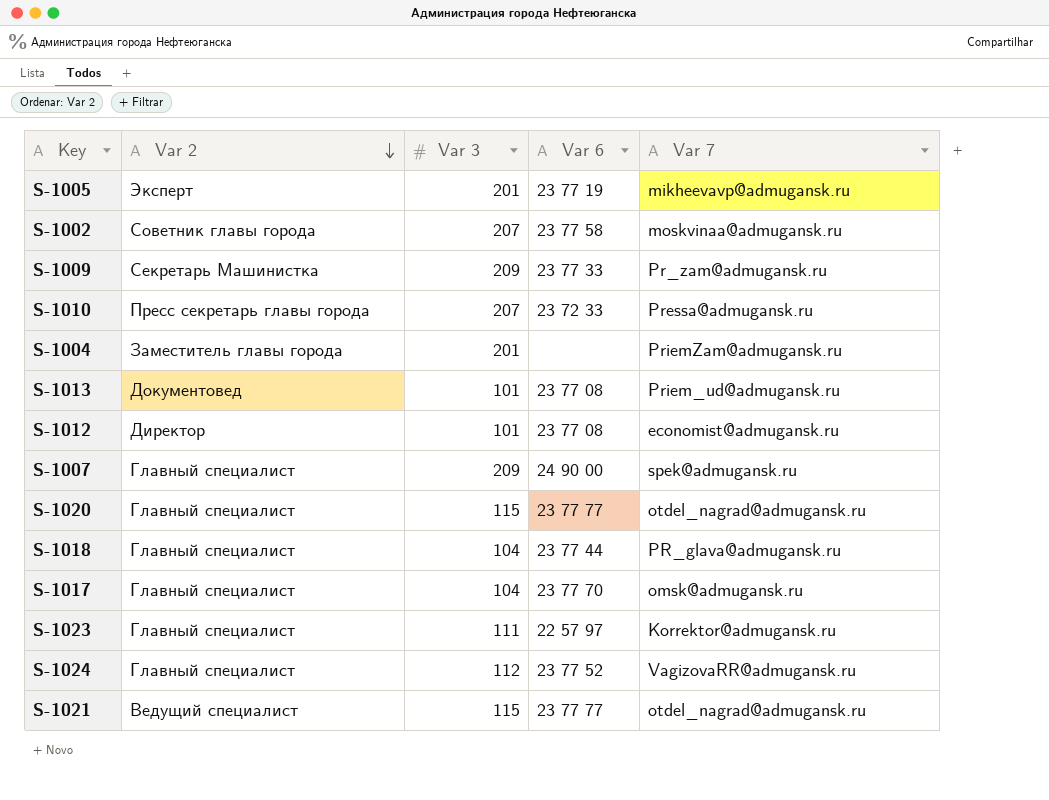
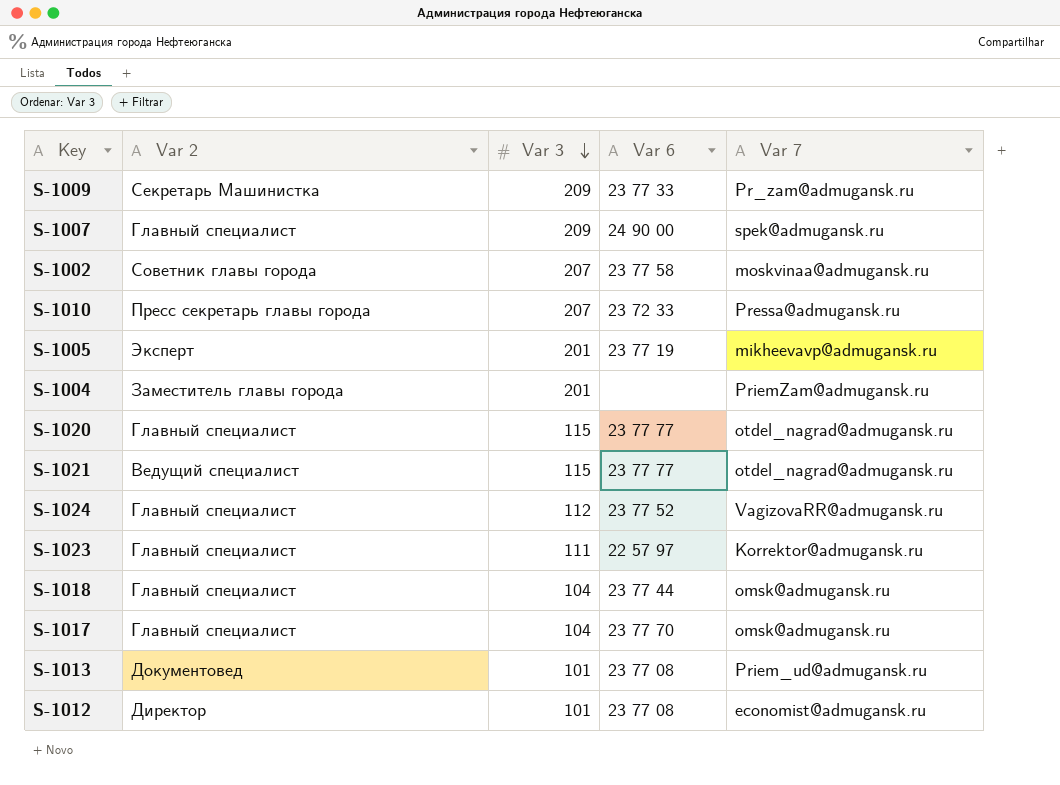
row order: Var 2 descending -> Var 3 descending
S-1018 | Var 7: PR_glava@admugansk.ru -> omsk@admugansk.ru

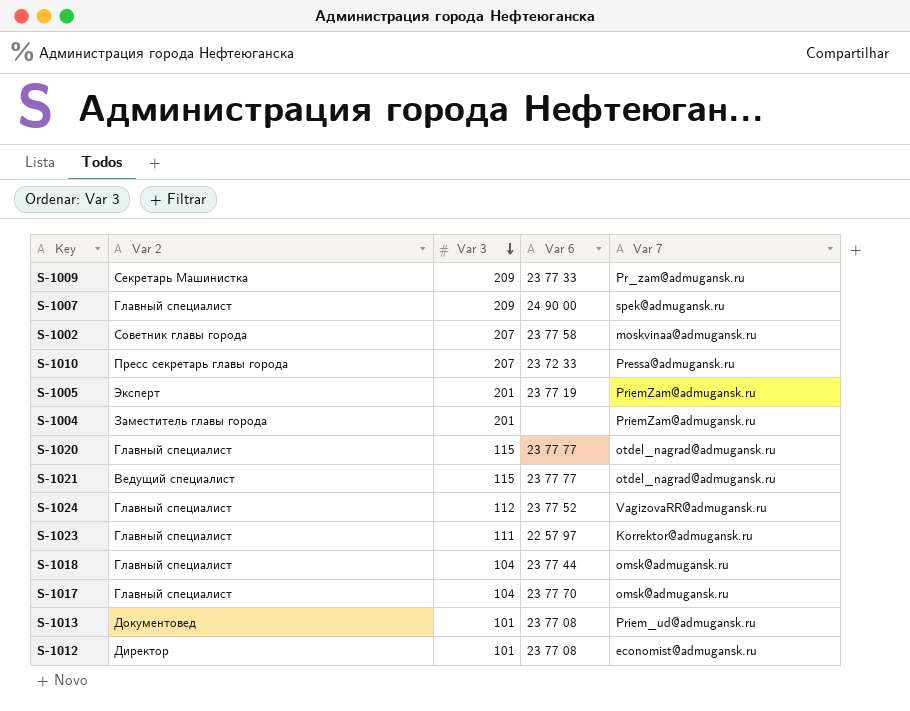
S-1005 | Var 7: mikheevavp@admugansk.ru -> PriemZam@admugansk.ru

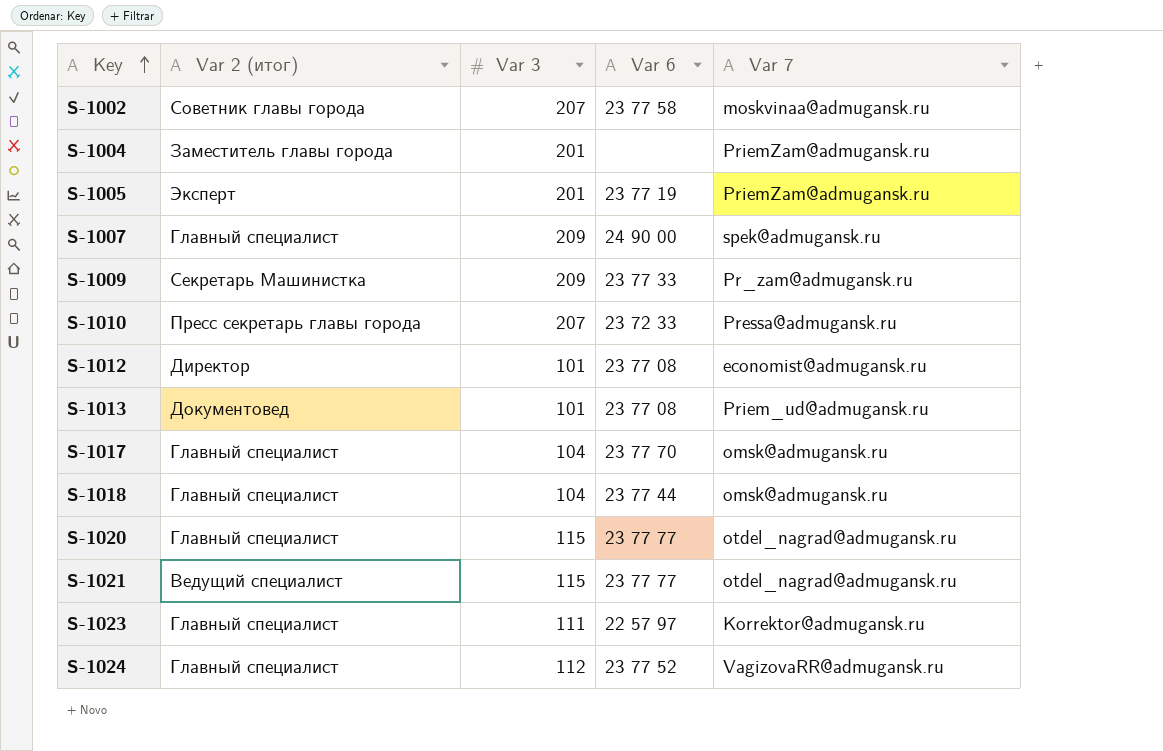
row order: Var 3 descending -> Key ascending
column name: Var 2 -> Var 2 (итог)

